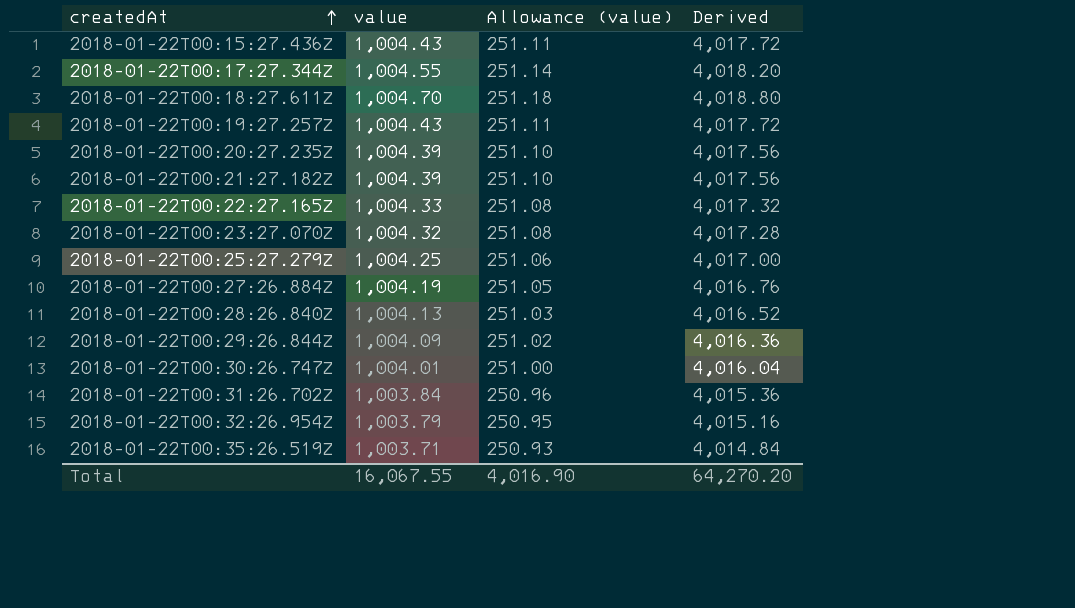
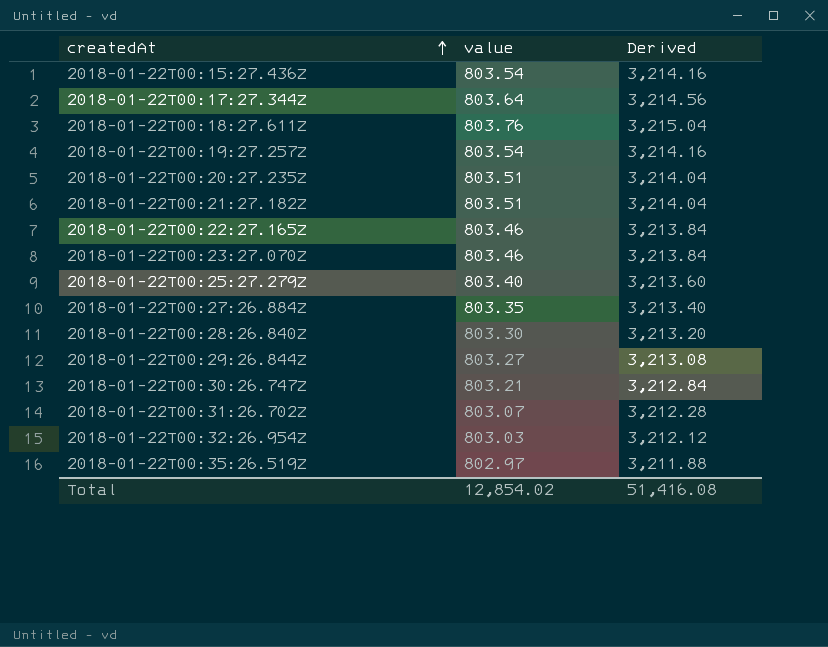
column Allowance (value) | formula: [value] * 0.25 -> none
2018-01-22T00:15:27.436Z | value: 1,004.43 -> 803.54
2018-01-22T00:15:27.436Z | Derived: 4,017.72 -> 3,214.16
2018-01-22T00:17:27.344Z | value: 1,004.55 -> 803.64
2018-01-22T00:17:27.344Z | Derived: 4,018.20 -> 3,214.56
2018-01-22T00:18:27.611Z | value: 1,004.70 -> 803.76
2018-01-22T00:18:27.611Z | Derived: 4,018.80 -> 3,215.04
2018-01-22T00:19:27.257Z | value: 1,004.43 -> 803.54
2018-01-22T00:19:27.257Z | Derived: 4,017.72 -> 3,214.16
2018-01-22T00:20:27.235Z | value: 1,004.39 -> 803.51
2018-01-22T00:20:27.235Z | Derived: 4,017.56 -> 3,214.04
2018-01-22T00:21:27.182Z | value: 1,004.39 -> 803.51
2018-01-22T00:21:27.182Z | Derived: 4,017.56 -> 3,214.04
2018-01-22T00:22:27.165Z | value: 1,004.33 -> 803.46
2018-01-22T00:22:27.165Z | Derived: 4,017.32 -> 3,213.84
2018-01-22T00:23:27.070Z | value: 1,004.32 -> 803.46
2018-01-22T00:23:27.070Z | Derived: 4,017.28 -> 3,213.84
2018-01-22T00:25:27.279Z | value: 1,004.25 -> 803.40
2018-01-22T00:25:27.279Z | Derived: 4,017.00 -> 3,213.60
2018-01-22T00:27:26.884Z | value: 1,004.19 -> 803.35
2018-01-22T00:27:26.884Z | Derived: 4,016.76 -> 3,213.40
2018-01-22T00:28:26.840Z | value: 1,004.13 -> 803.30
2018-01-22T00:28:26.840Z | Derived: 4,016.52 -> 3,213.20
2018-01-22T00:29:26.844Z | value: 1,004.09 -> 803.27
2018-01-22T00:29:26.844Z | Derived: 4,016.36 -> 3,213.08
2018-01-22T00:30:26.747Z | value: 1,004.01 -> 803.21
2018-01-22T00:30:26.747Z | Derived: 4,016.04 -> 3,212.84
2018-01-22T00:31:26.702Z | value: 1,003.84 -> 803.07
2018-01-22T00:31:26.702Z | Derived: 4,015.36 -> 3,212.28
2018-01-22T00:32:26.954Z | value: 1,003.79 -> 803.03
2018-01-22T00:32:26.954Z | Derived: 4,015.16 -> 3,212.12
2018-01-22T00:35:26.519Z | value: 1,003.71 -> 802.97
2018-01-22T00:35:26.519Z | Derived: 4,014.84 -> 3,211.88
Total | value: 16,067.55 -> 12,854.02
Total | Derived: 64,270.20 -> 51,416.08

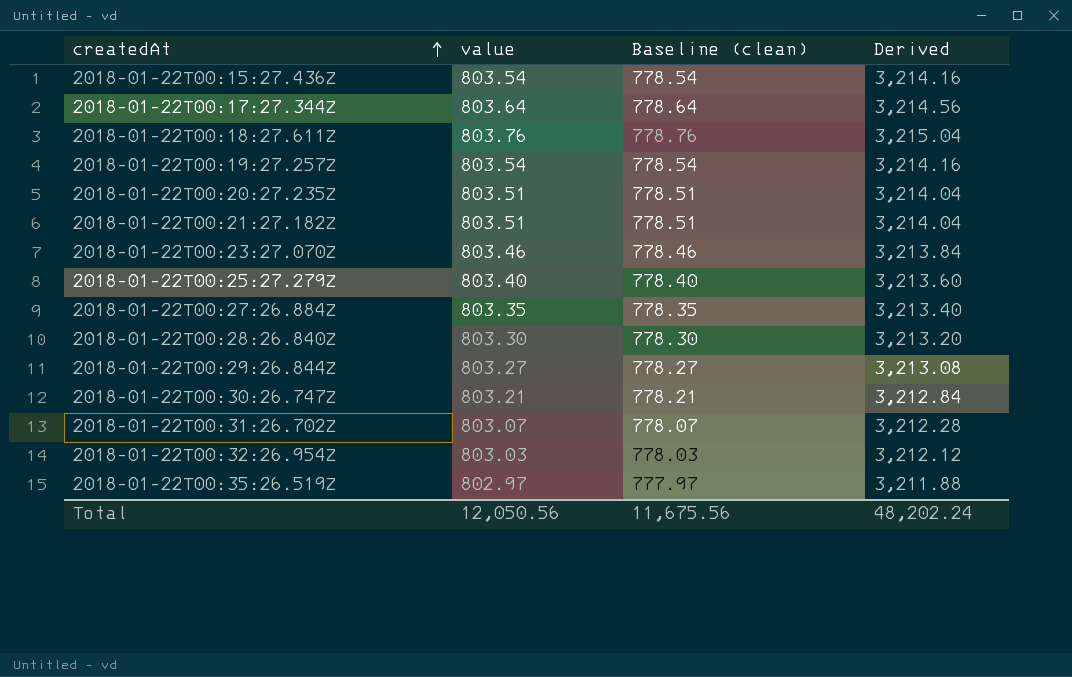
column Baseline (clean) | formula: none -> [value] - 25
row 2018-01-22T00:22:27.165Z: 803.46 | 3,213.84 -> none
Total | value: 12,854.02 -> 12,050.56
Total | Derived: 51,416.08 -> 48,202.24

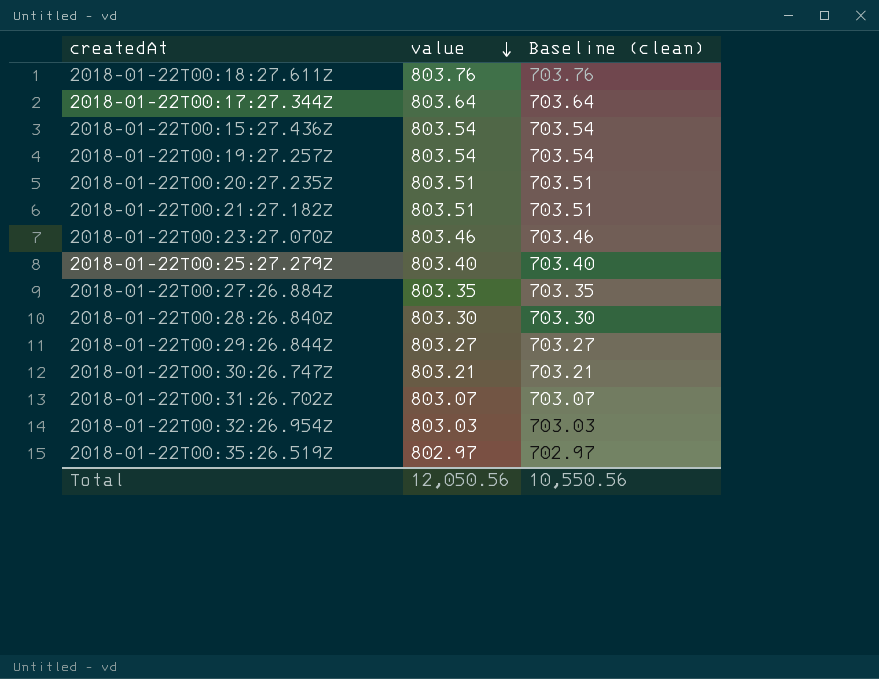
row order: createdAt ascending -> value descending
column Derived | formula: [value] * 4 -> none
column Baseline (clean) | formula: [value] - 25 -> [value] - 100
Total | Baseline (clean): 11,675.56 -> 10,550.56

